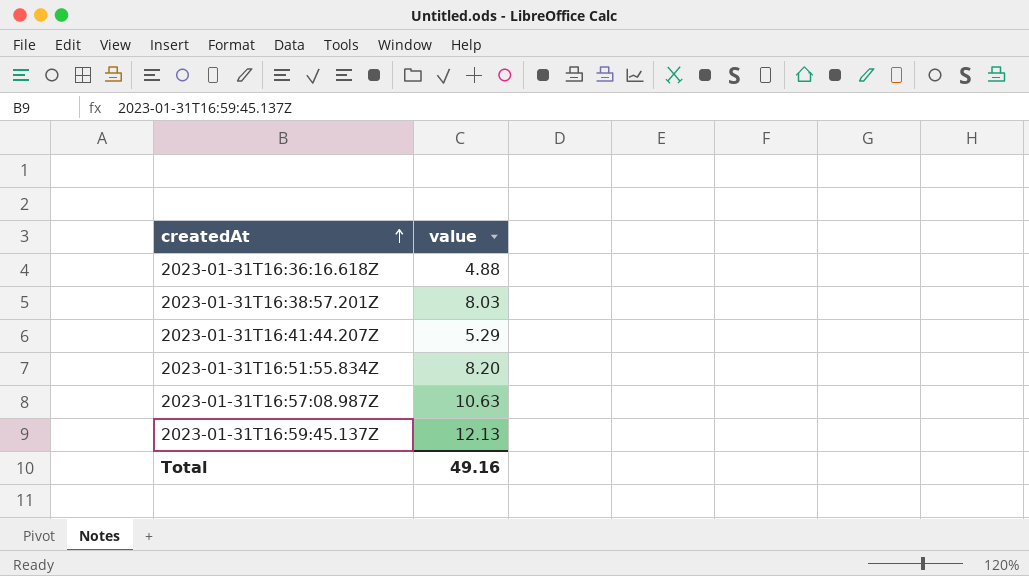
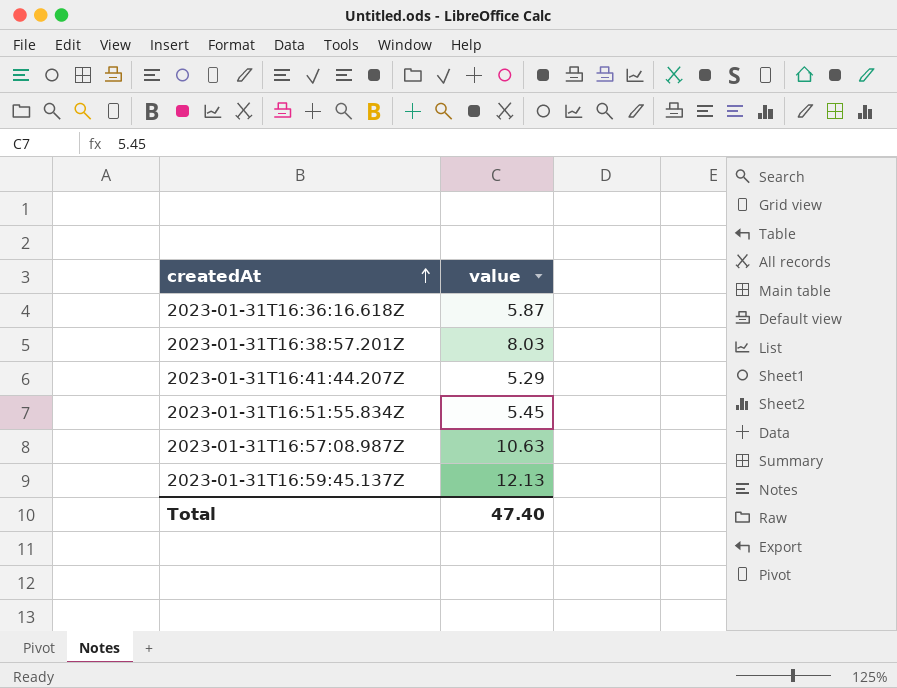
2023-01-31T16:36:16.618Z | value: 4.88 -> 5.87
2023-01-31T16:51:55.834Z | value: 8.20 -> 5.45
Total | value: 49.16 -> 47.40

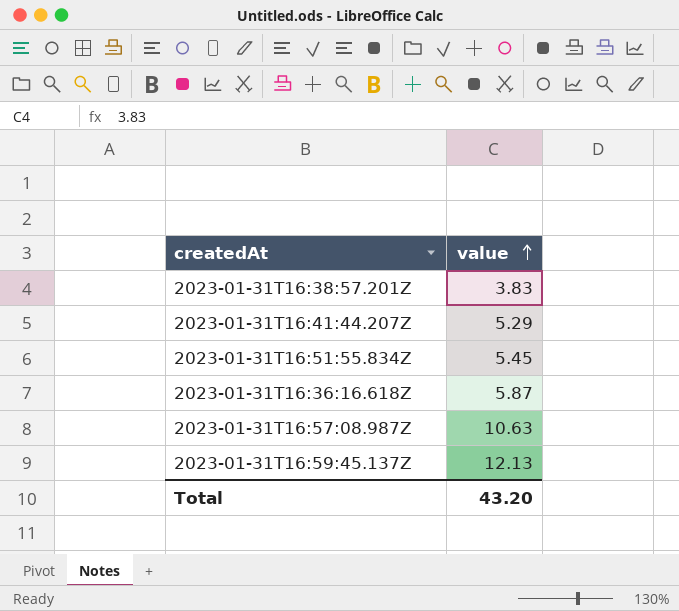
row order: createdAt ascending -> value ascending
2023-01-31T16:38:57.201Z | value: 8.03 -> 3.83
Total | value: 47.40 -> 43.20

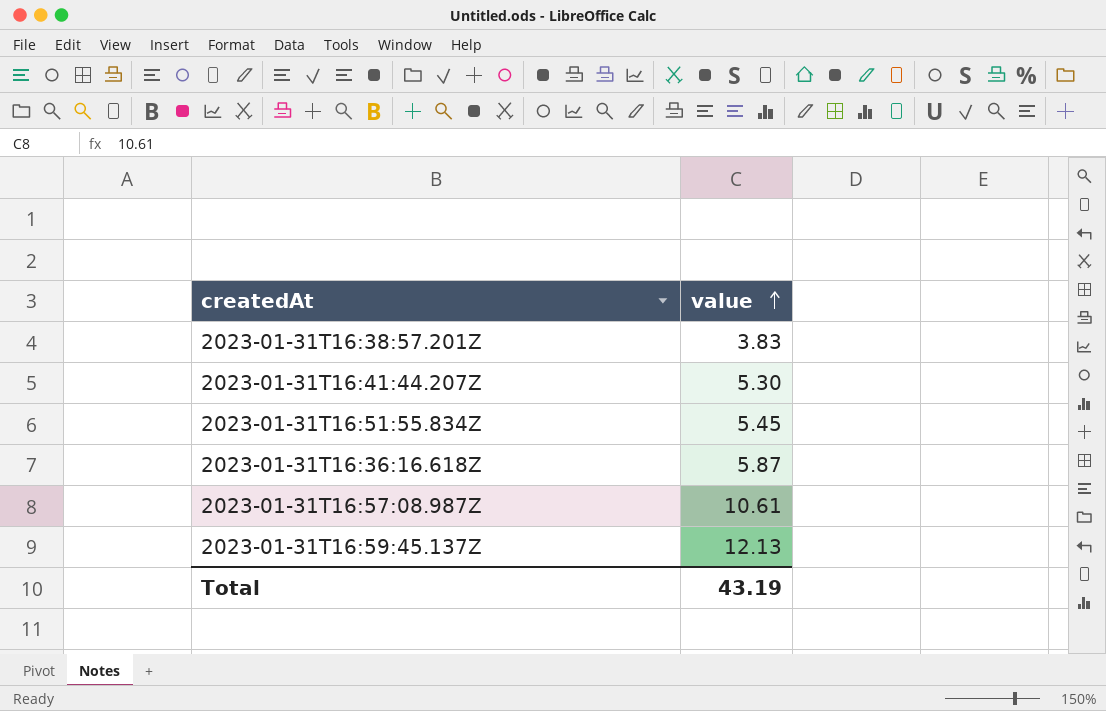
2023-01-31T16:41:44.207Z | value: 5.29 -> 5.30
2023-01-31T16:57:08.987Z | value: 10.63 -> 10.61
Total | value: 43.20 -> 43.19

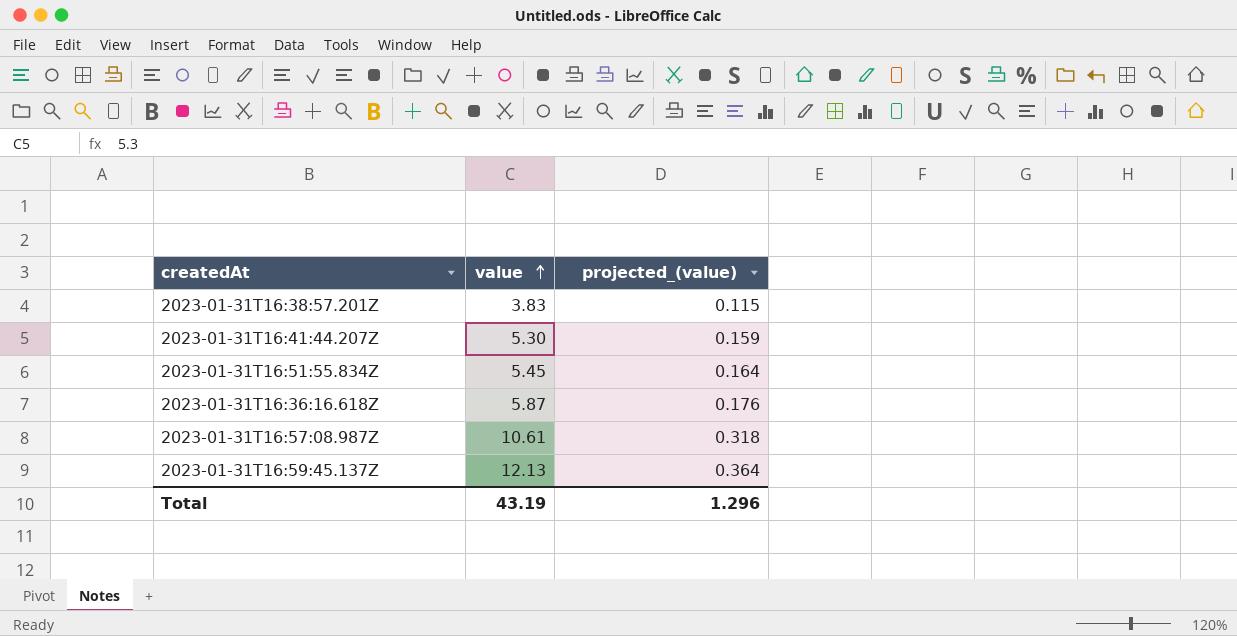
column projected_(value) | formula: none -> [value] * 0.03

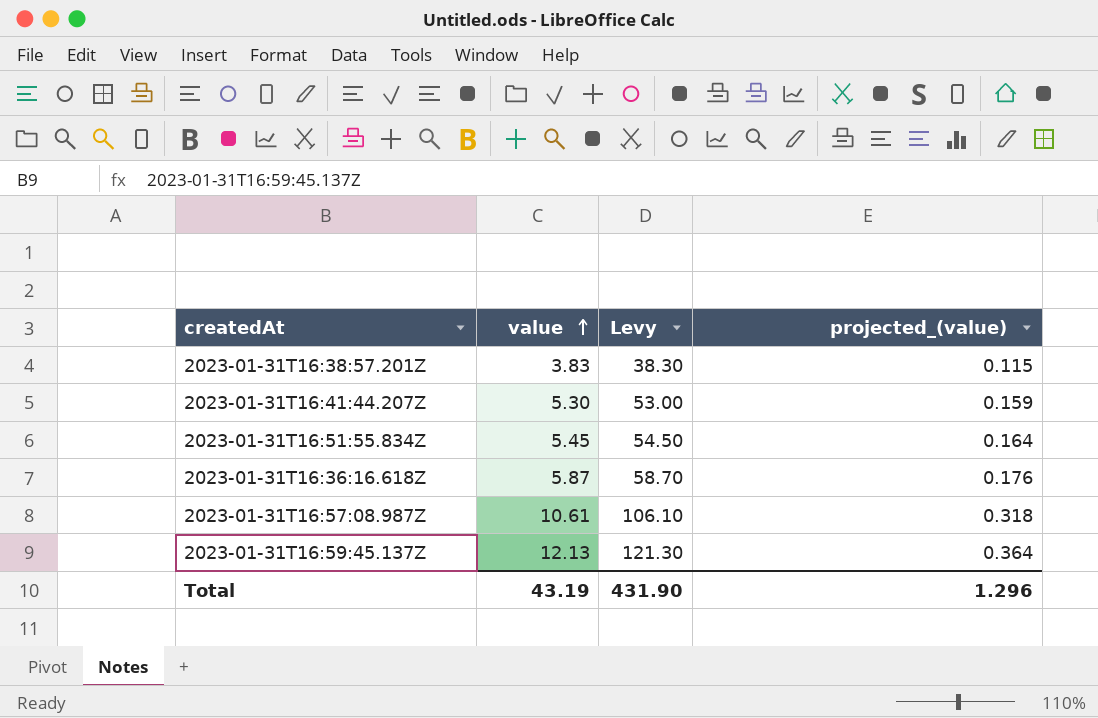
column Levy | formula: none -> [value] * 10

